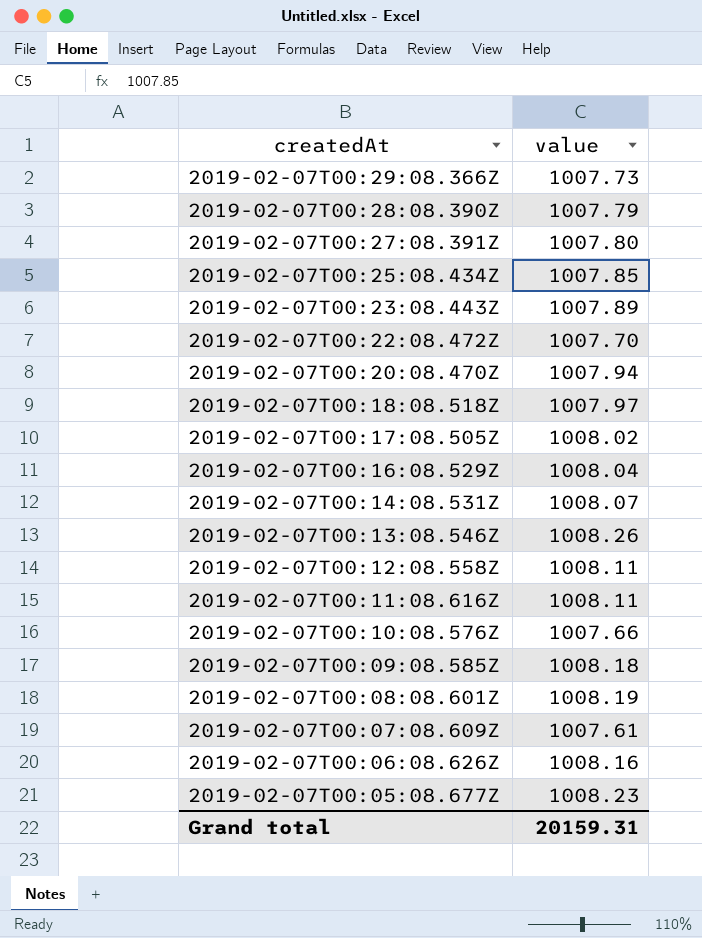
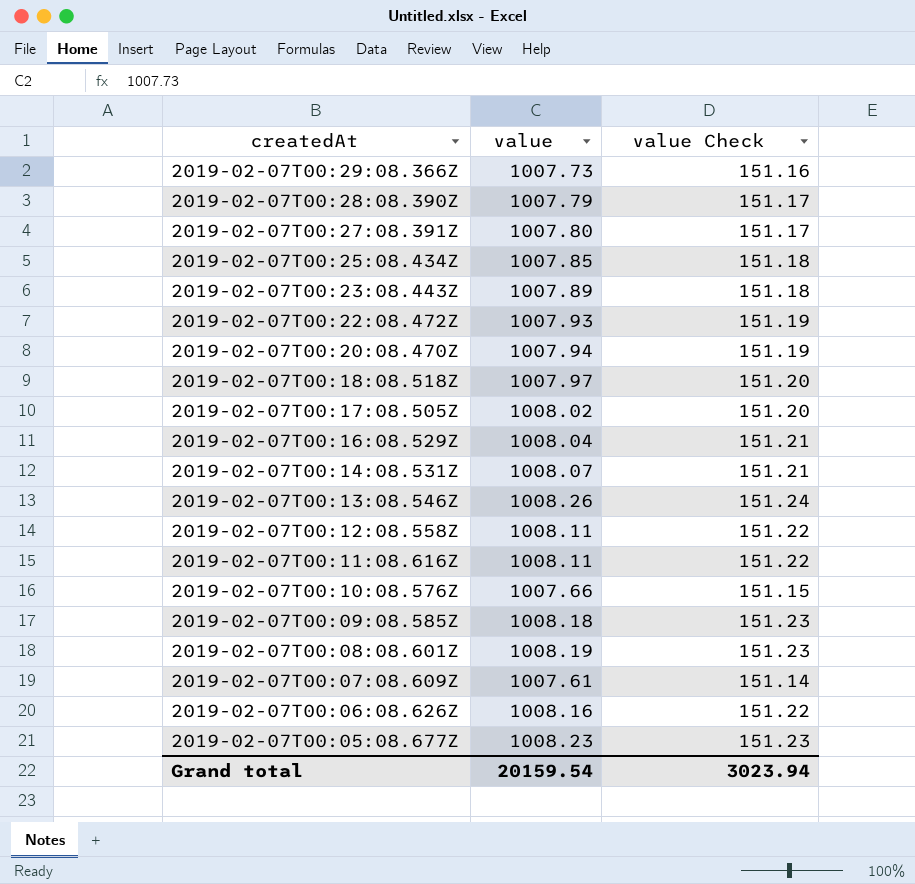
column value Check | formula: none -> [value] * 0.15
2019-02-07T00:22:08.472Z | value: 1007.70 -> 1007.93
Grand total | value: 20159.31 -> 20159.54

